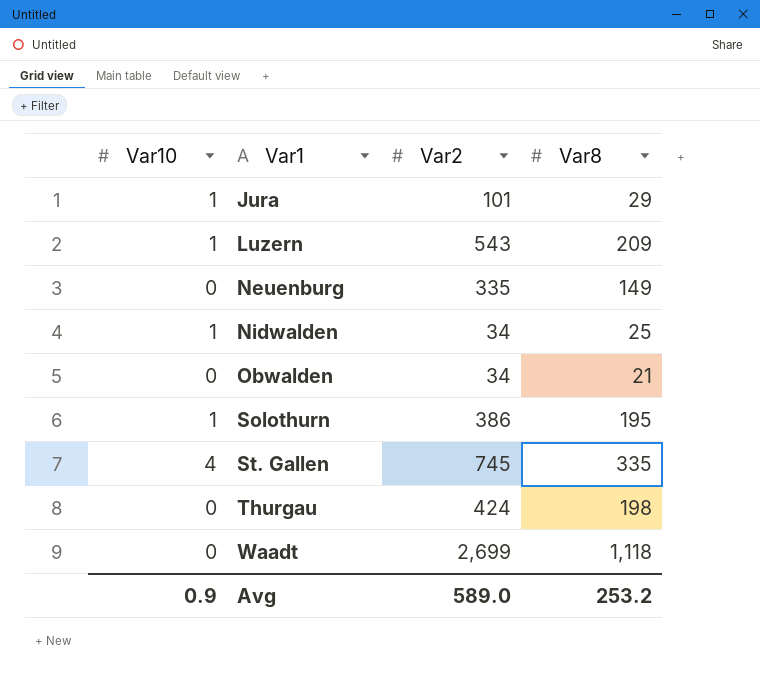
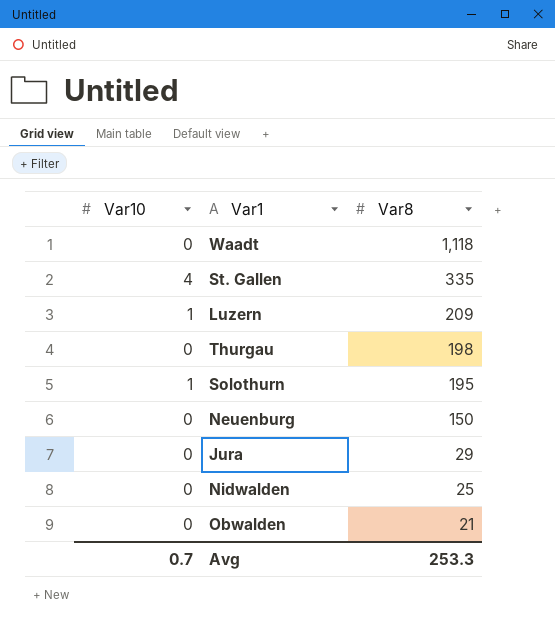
row order: Var1 ascending -> Var8 descending
column Var2 | position: 3 -> none
Neuenburg | Var8: 149 -> 150
Jura | Var10: 1 -> 0
Nidwalden | Var10: 1 -> 0
Avg | Var10: 0.9 -> 0.7
Avg | Var8: 253.2 -> 253.3

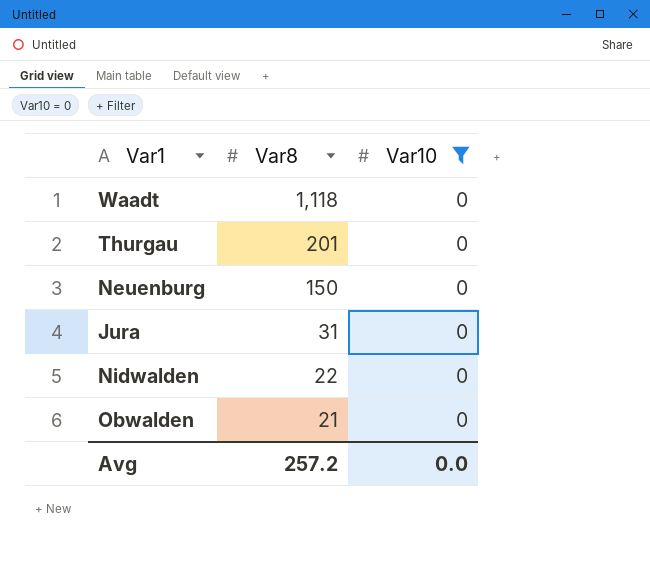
filter: none -> Var10 = 0
column Var10 | position: 1 -> 3
Thurgau | Var8: 198 -> 201
Jura | Var8: 29 -> 31
Nidwalden | Var8: 25 -> 22
Avg | Var8: 253.3 -> 257.2
Avg | Var10: 0.7 -> 0.0

